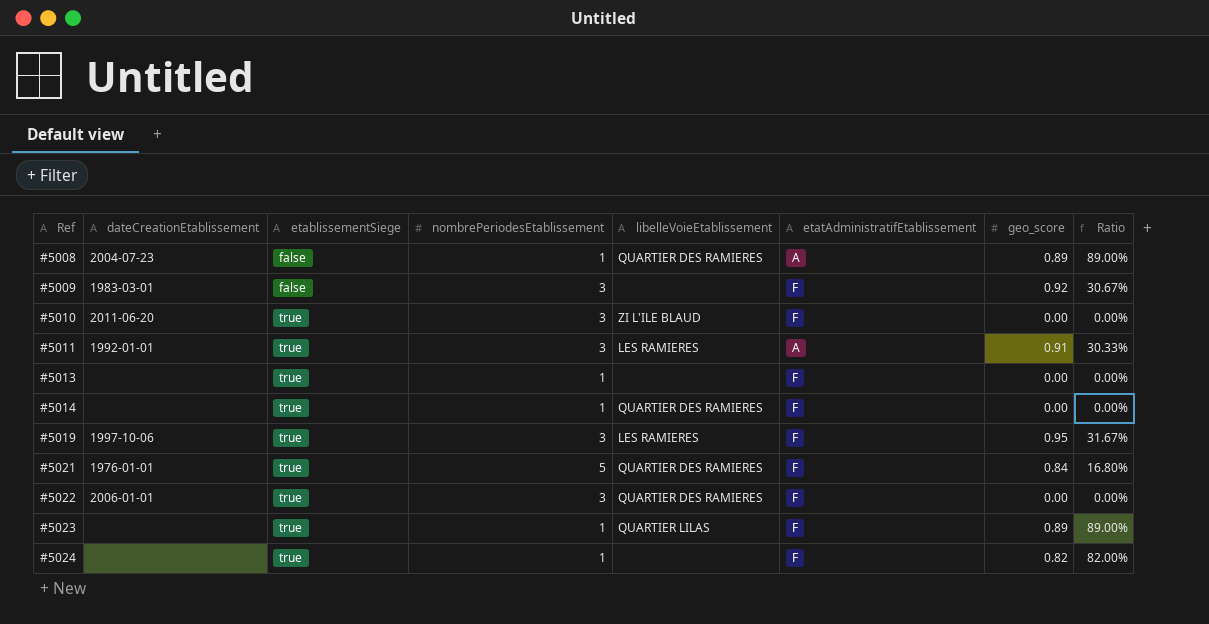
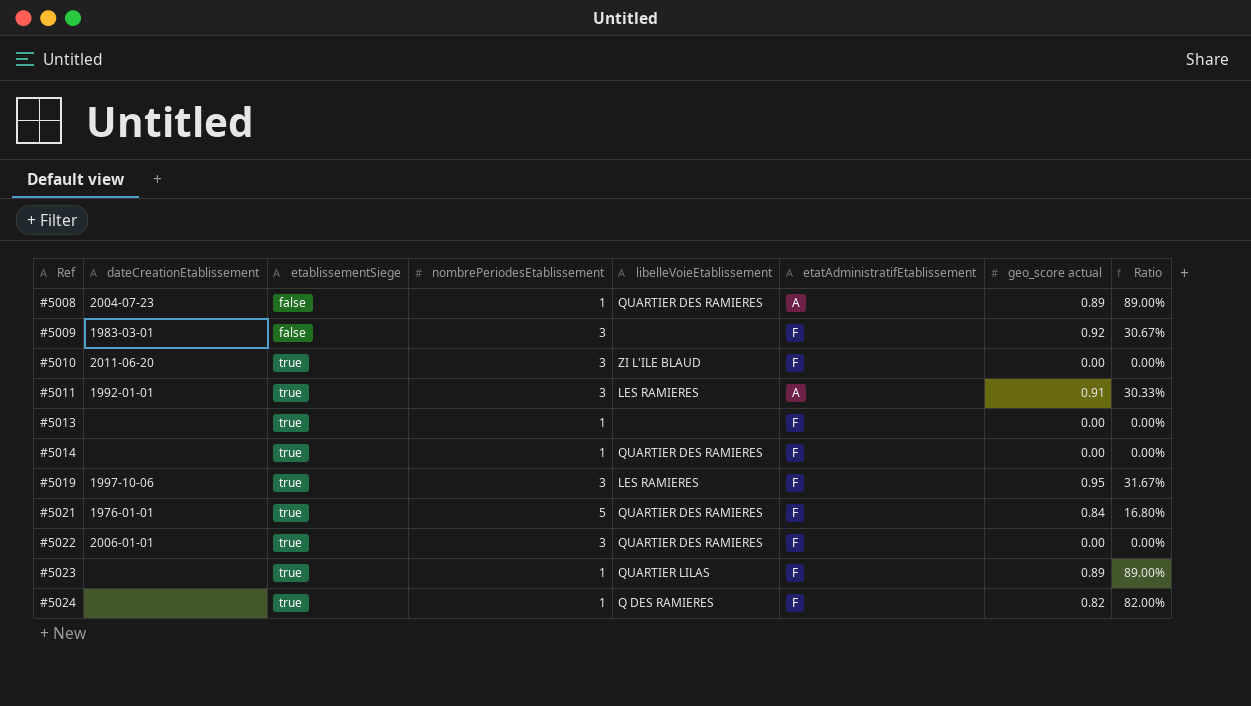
column name: geo_score -> geo_score actual
#5024 | libelleVoieEtablissement: none -> Q DES RAMIERES

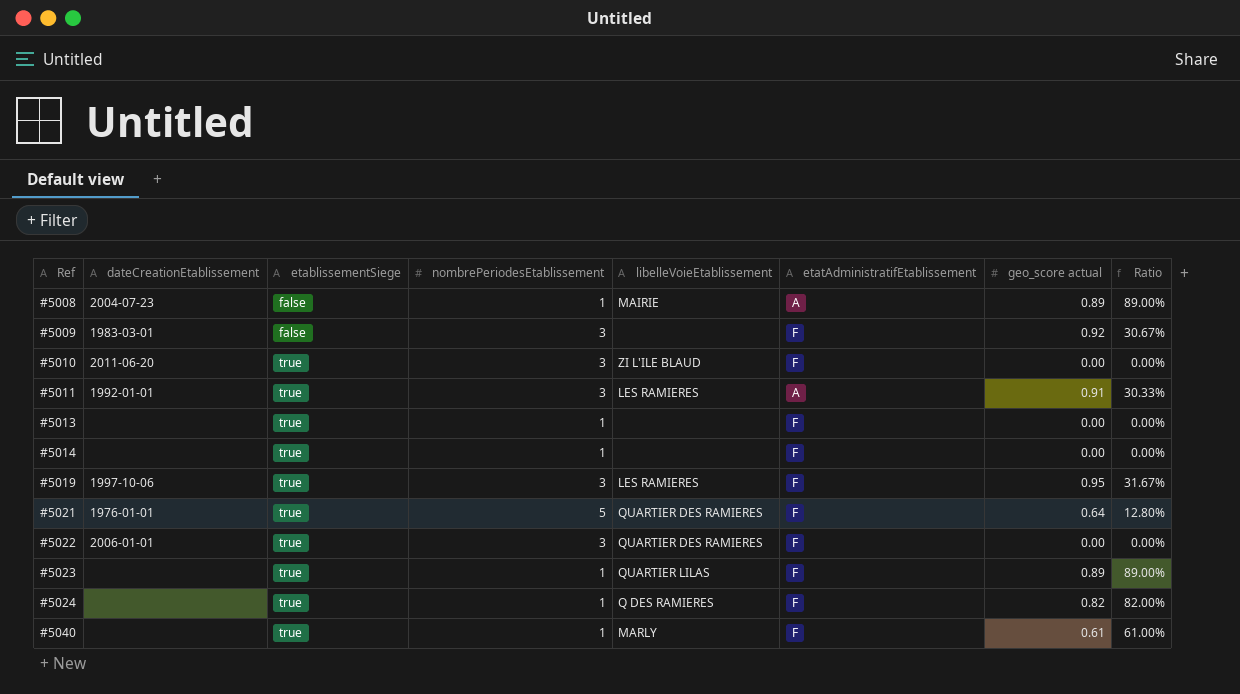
#5008 | libelleVoieEtablissement: QUARTIER DES RAMIERES -> MAIRIE
#5014 | libelleVoieEtablissement: QUARTIER DES RAMIERES -> none
#5021 | geo_score actual: 0.84 -> 0.64
#5021 | Ratio: 16.80% -> 12.80%
row #5040: none -> none | true | 1 | MARLY | F | 0.61 | 61.00%

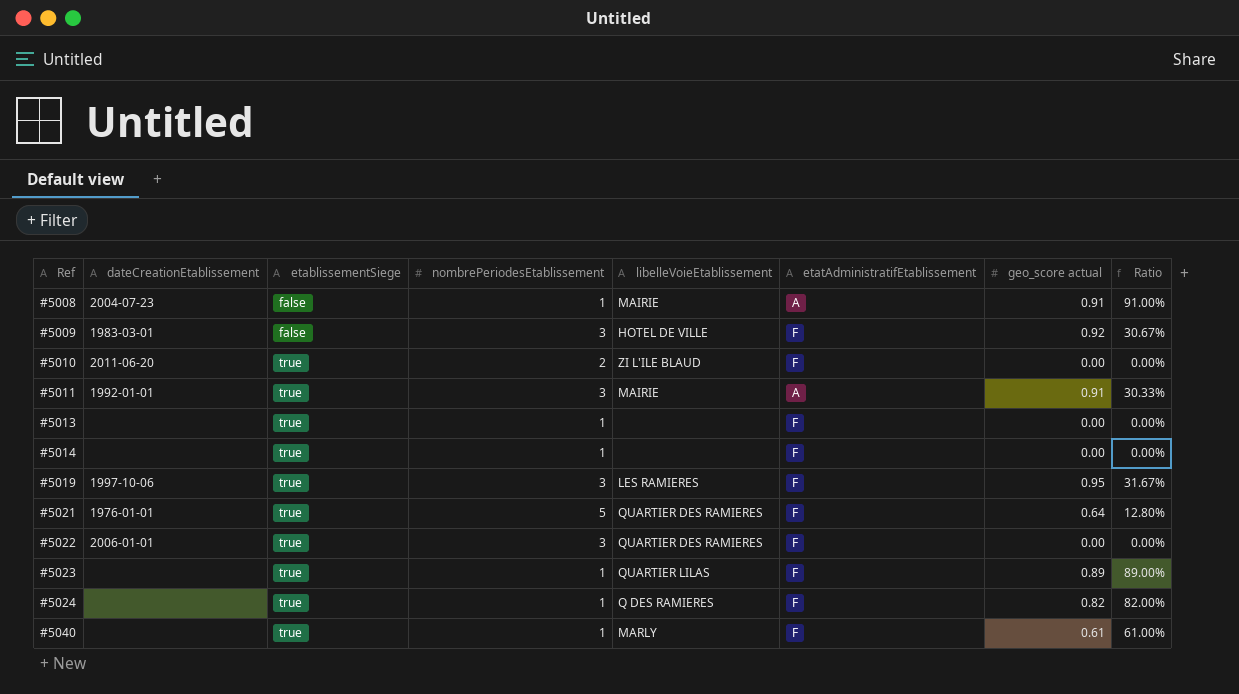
#5008 | geo_score actual: 0.89 -> 0.91
#5008 | Ratio: 89.00% -> 91.00%
#5009 | libelleVoieEtablissement: none -> HOTEL DE VILLE
#5010 | nombrePeriodesEtablissement: 3 -> 2
#5011 | libelleVoieEtablissement: LES RAMIERES -> MAIRIE

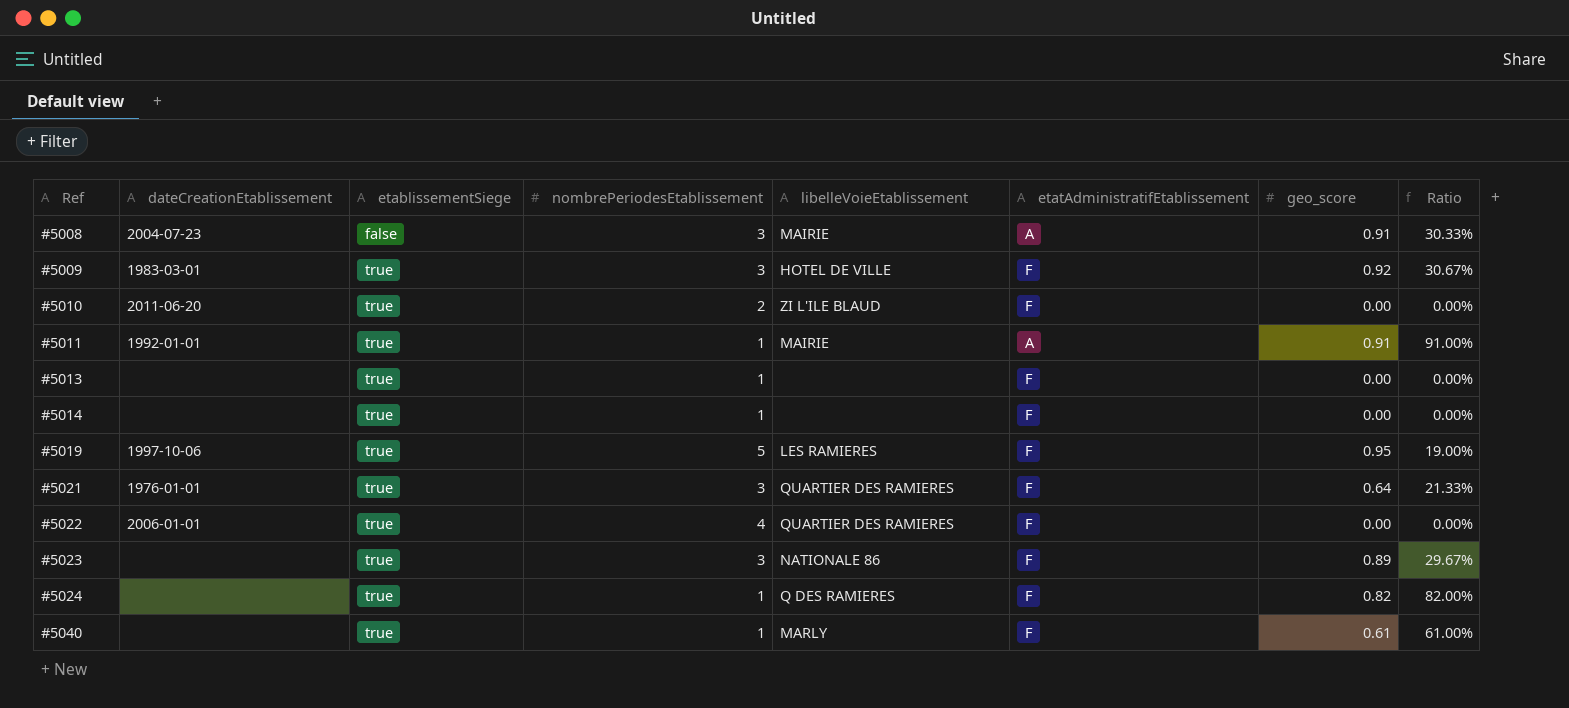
column name: geo_score actual -> geo_score
#5008 | nombrePeriodesEtablissement: 1 -> 3
#5008 | Ratio: 91.00% -> 30.33%
#5009 | etablissementSiege: false -> true
#5011 | nombrePeriodesEtablissement: 3 -> 1
#5011 | Ratio: 30.33% -> 91.00%
#5019 | nombrePeriodesEtablissement: 3 -> 5
#5019 | Ratio: 31.67% -> 19.00%
#5021 | nombrePeriodesEtablissement: 5 -> 3
#5021 | Ratio: 12.80% -> 21.33%
#5022 | nombrePeriodesEtablissement: 3 -> 4
#5023 | nombrePeriodesEtablissement: 1 -> 3
#5023 | libelleVoieEtablissement: QUARTIER LILAS -> NATIONALE 86
#5023 | Ratio: 89.00% -> 29.67%

